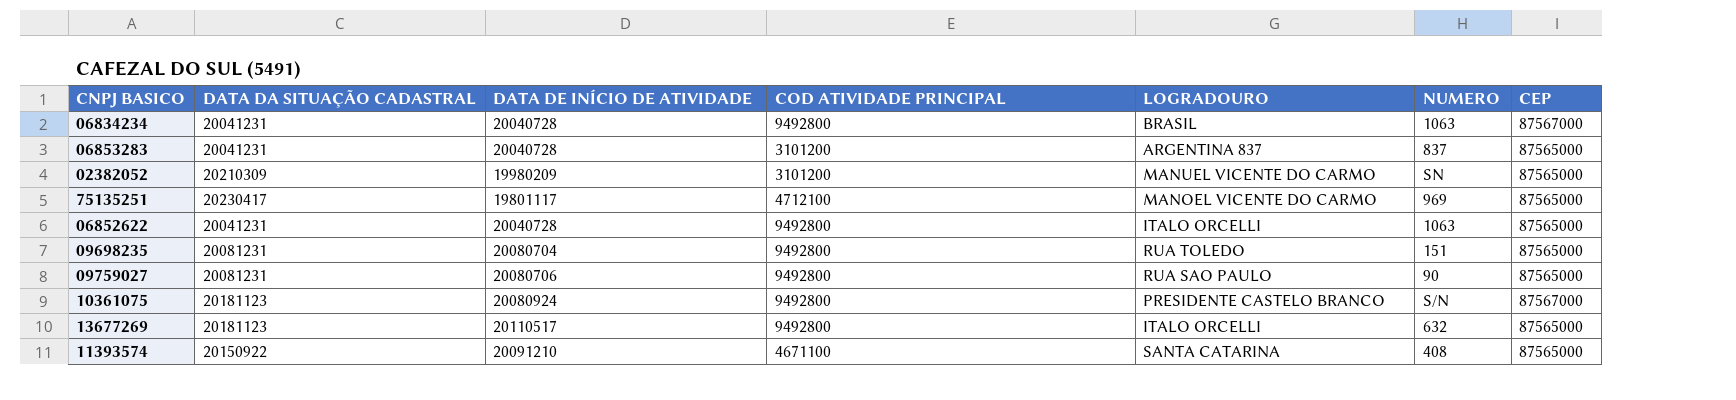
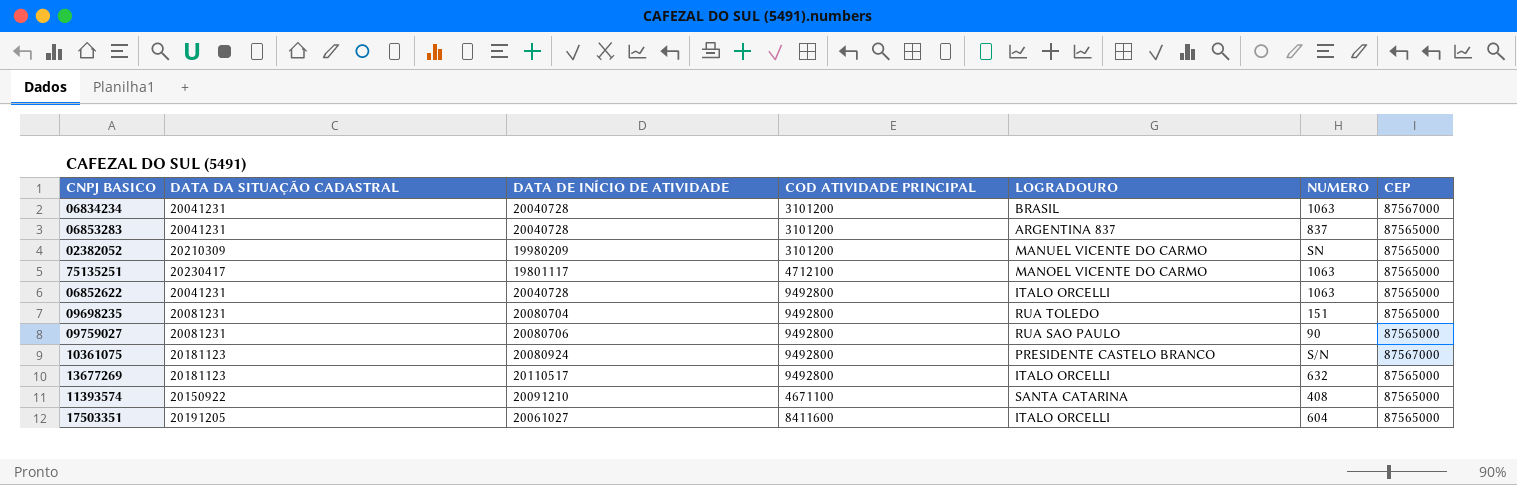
06834234 | COD ATIVIDADE PRINCIPAL: 9492800 -> 3101200
75135251 | NUMERO: 969 -> 1063
row 17503351: none -> 20191205 | 20061027 | 8411600 | ITALO ORCELLI | 604 | 87565000

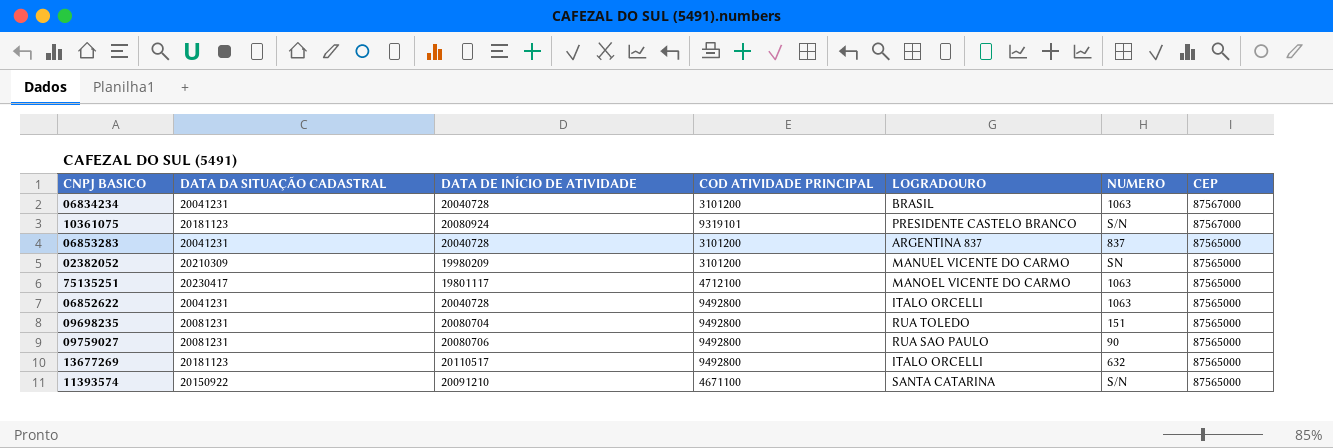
row order: none -> CEP descending
row 17503351: 20191205 | 20061027 | 8411600 | ITALO ORCELLI | 604 | 87565000 -> none
10361075 | COD ATIVIDADE PRINCIPAL: 9492800 -> 9319101
11393574 | NUMERO: 408 -> S/N

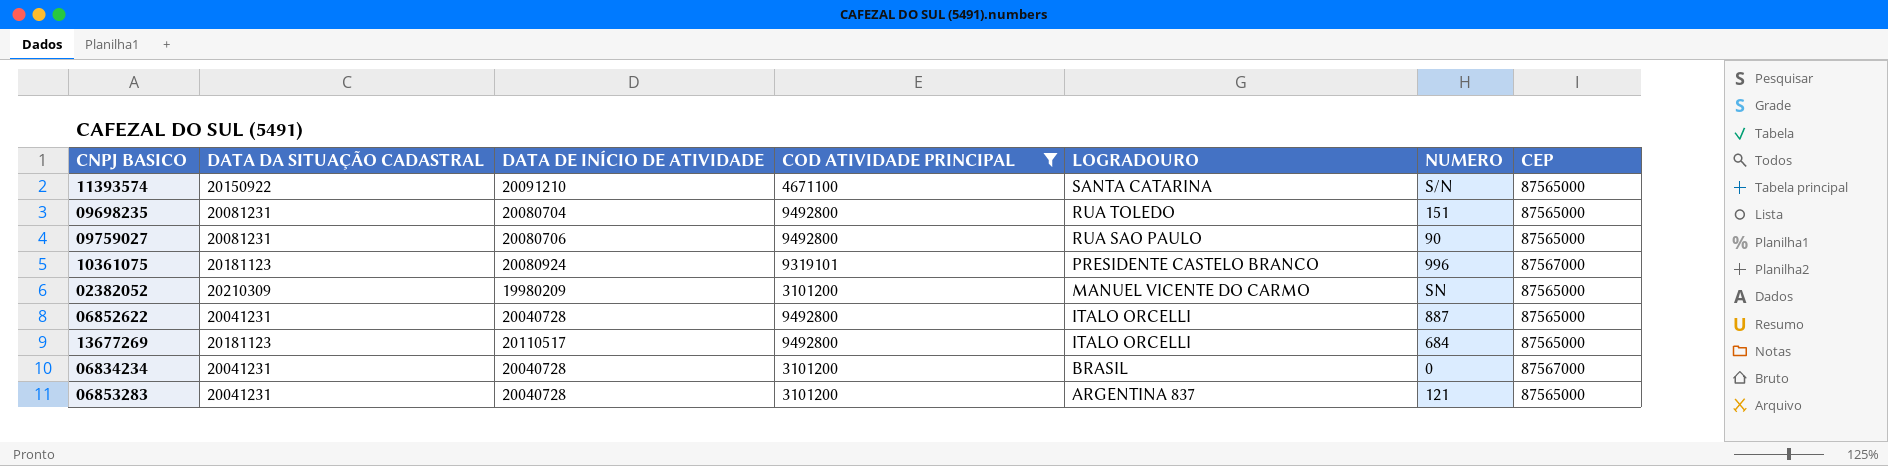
filter: none -> COD ATIVIDADE PRINCIPAL != 4712100
row order: CEP descending -> LOGRADOURO descending
10361075 | NUMERO: S/N -> 996
06852622 | NUMERO: 1063 -> 887
13677269 | NUMERO: 632 -> 684
06834234 | NUMERO: 1063 -> 0
06853283 | NUMERO: 837 -> 121

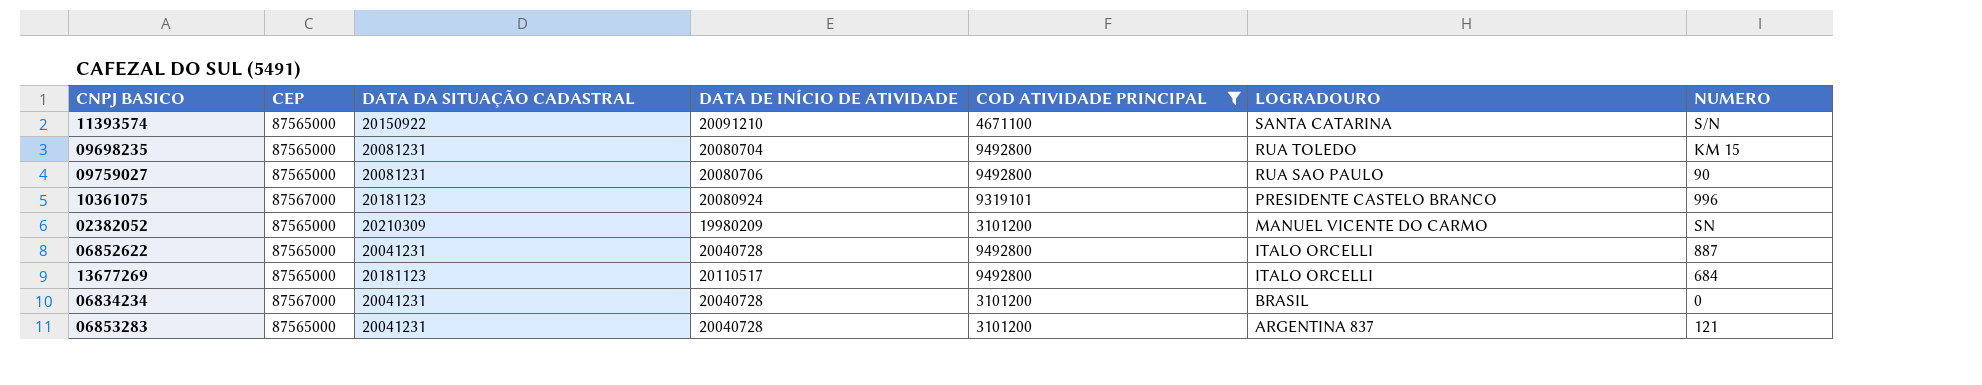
column CEP | position: 7 -> 2
09698235 | NUMERO: 151 -> KM 15

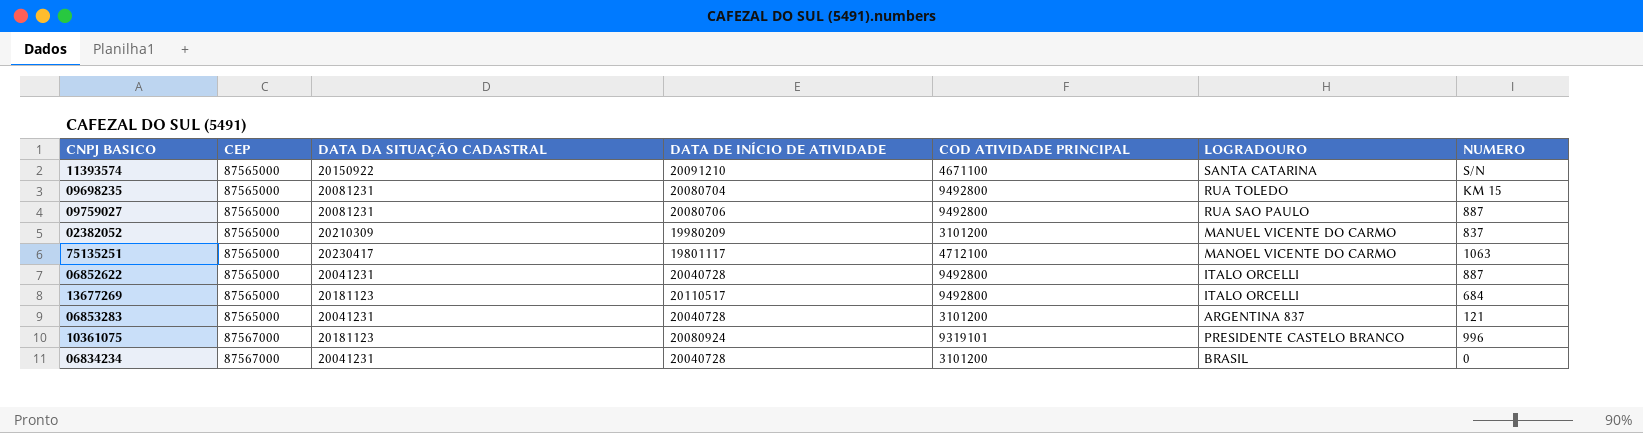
filter: COD ATIVIDADE PRINCIPAL != 4712100 -> none
row order: LOGRADOURO descending -> CEP ascending
09759027 | NUMERO: 90 -> 887
02382052 | NUMERO: SN -> 837

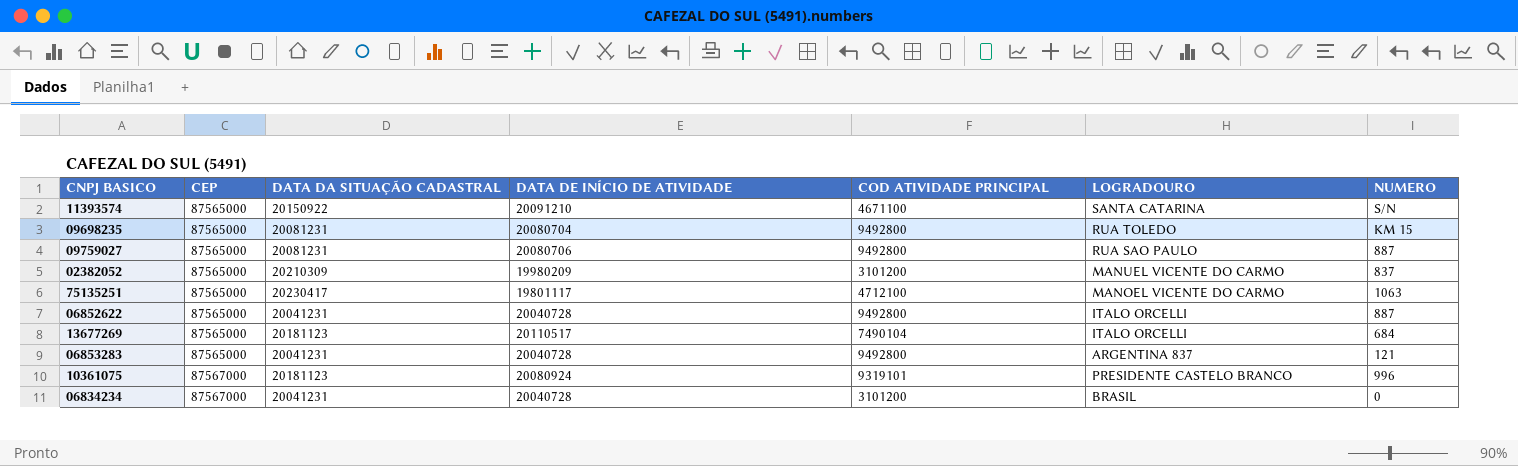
13677269 | COD ATIVIDADE PRINCIPAL: 9492800 -> 7490104
06853283 | COD ATIVIDADE PRINCIPAL: 3101200 -> 9492800

